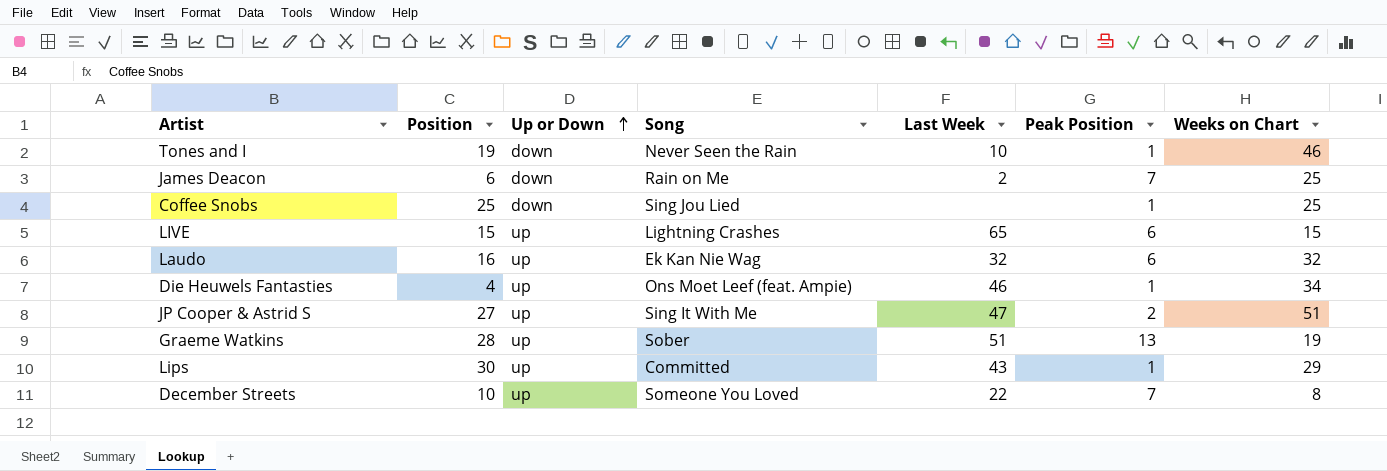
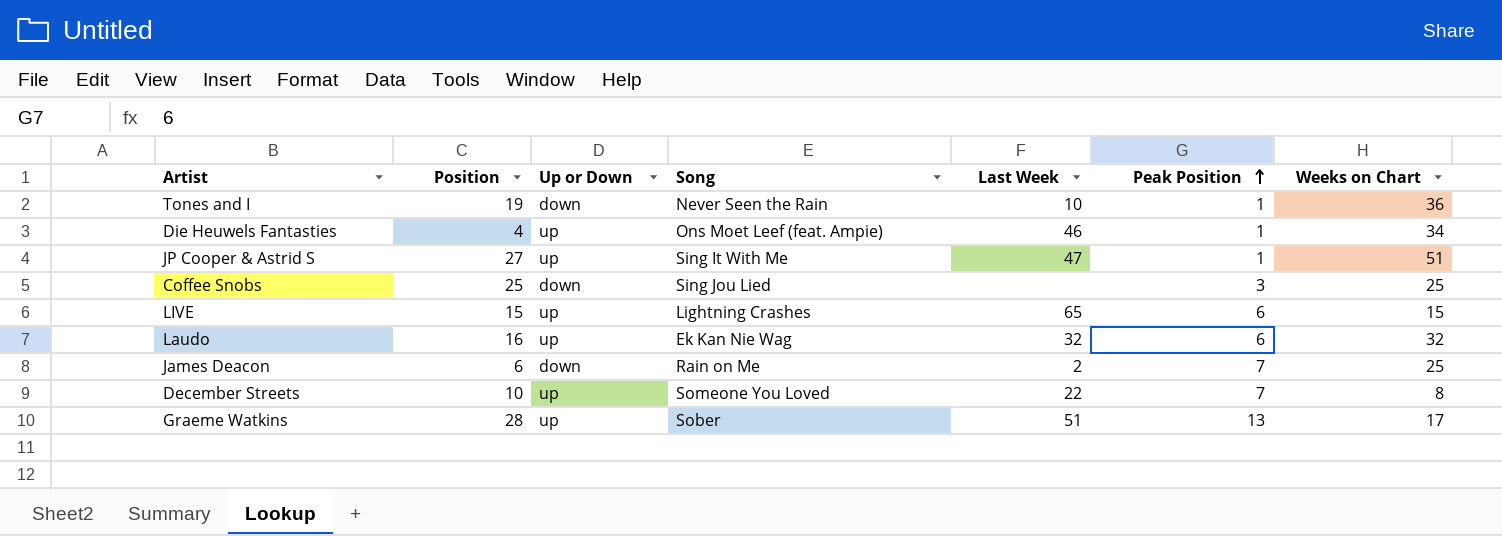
row order: Up or Down ascending -> Peak Position ascending
row Lips: 30 | up | Committed | 43 | 1 | 29 -> none
Tones and I | Weeks on Chart: 46 -> 36
JP Cooper & Astrid S | Peak Position: 2 -> 1
Coffee Snobs | Peak Position: 1 -> 3
Graeme Watkins | Weeks on Chart: 19 -> 17

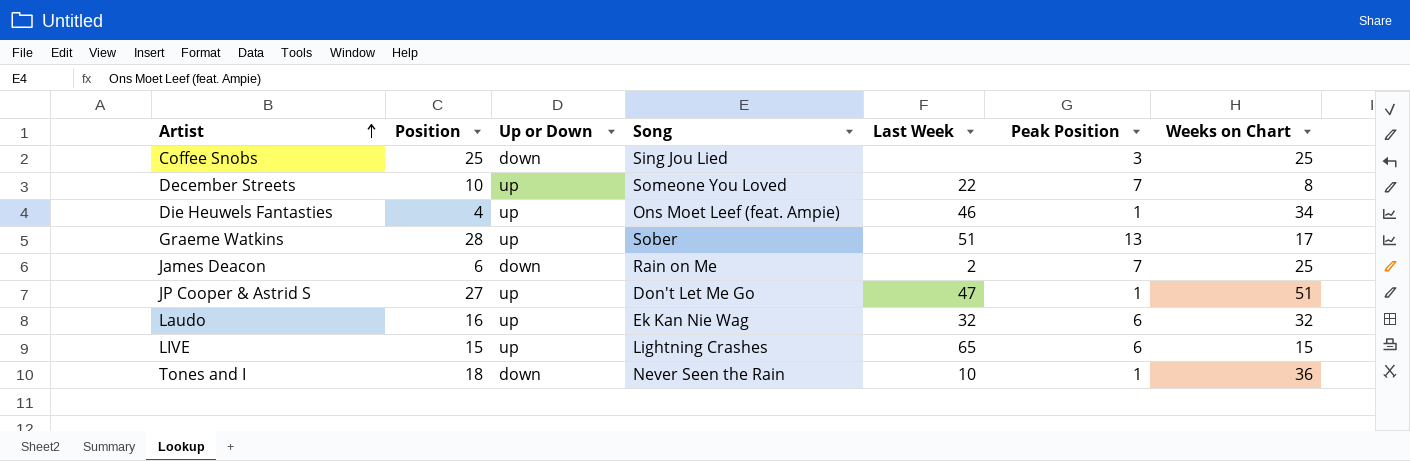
row order: Peak Position ascending -> Artist ascending
JP Cooper & Astrid S | Song: Sing It With Me -> Don't Let Me Go
Tones and I | Position: 19 -> 18

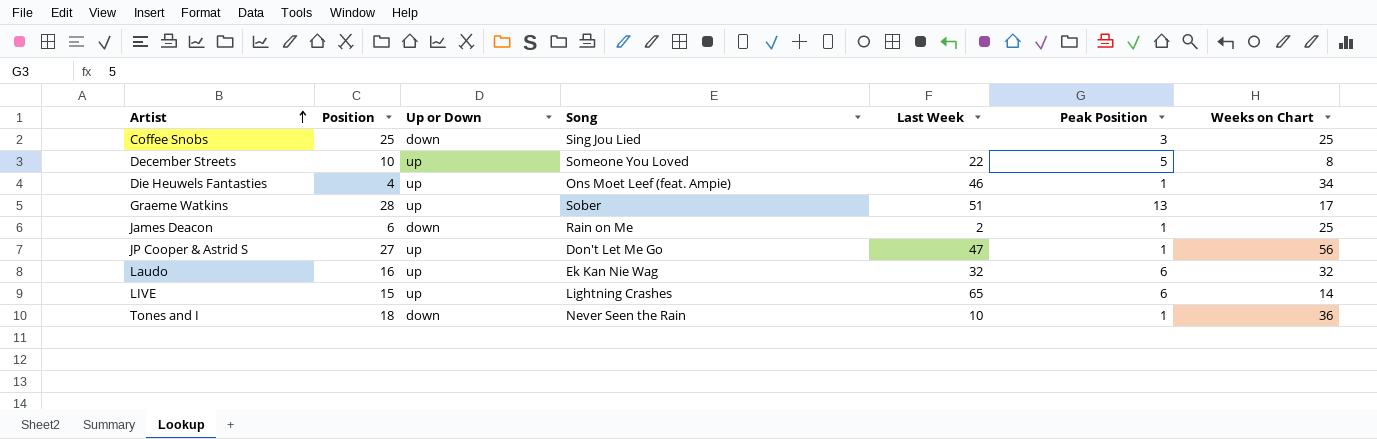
December Streets | Peak Position: 7 -> 5
James Deacon | Peak Position: 7 -> 1
JP Cooper & Astrid S | Weeks on Chart: 51 -> 56
LIVE | Weeks on Chart: 15 -> 14

